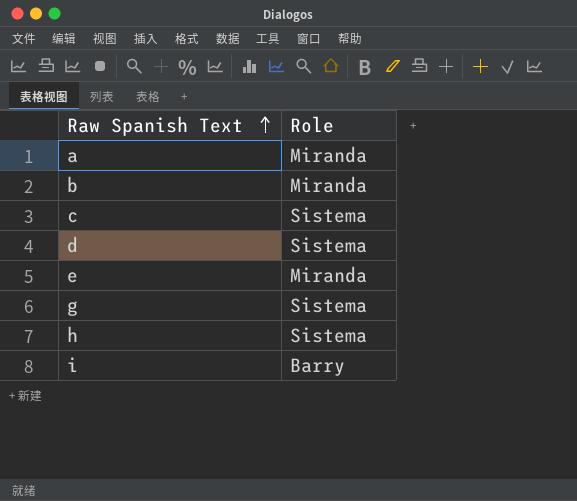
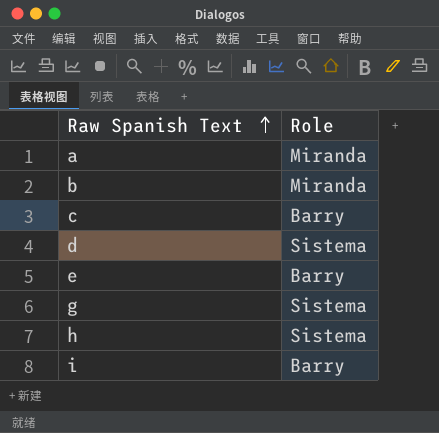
c | Role: Sistema -> Barry
e | Role: Miranda -> Barry

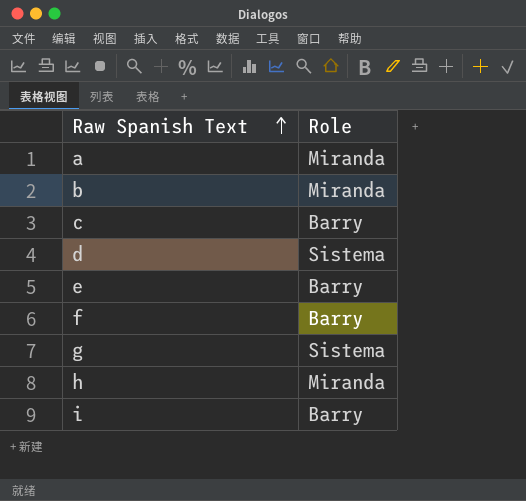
row f: none -> Barry
h | Role: Sistema -> Miranda

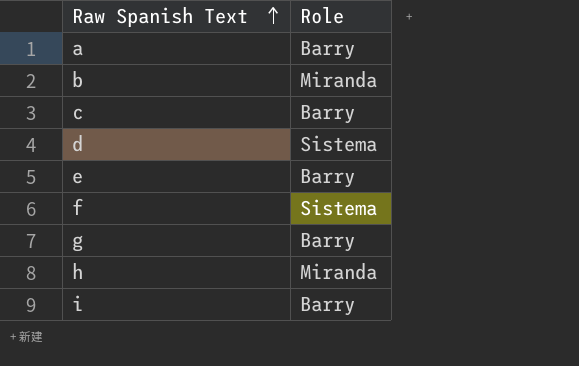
a | Role: Miranda -> Barry
f | Role: Barry -> Sistema
g | Role: Sistema -> Barry

